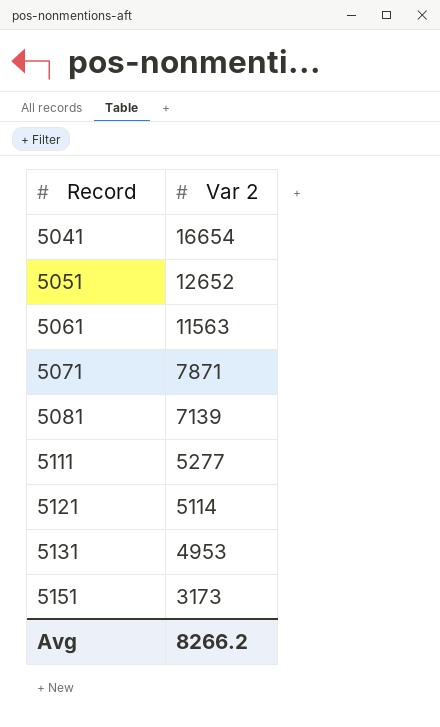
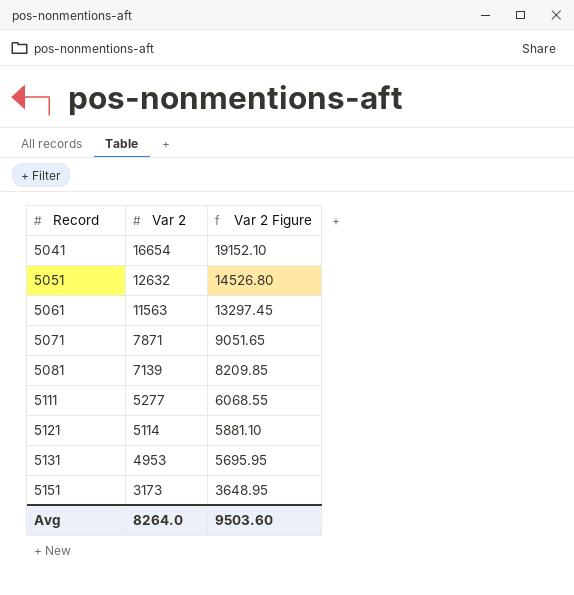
column Var 2 Figure | formula: none -> [Var 2] * 1.15
5051 | Var 2: 12652 -> 12632
Avg | Var 2: 8266.2 -> 8264.0

